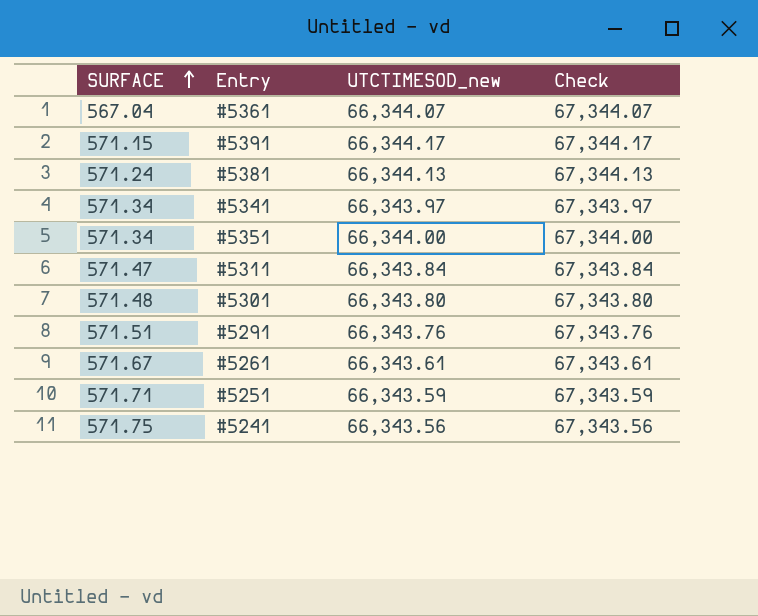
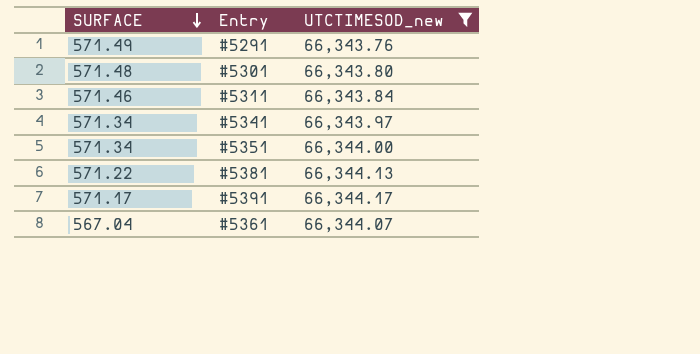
filter: none -> UTCTIMESOD_new >= 66,343.76
row order: SURFACE ascending -> SURFACE descending
column Check | formula: [UTCTIMESOD_new] + 1000 -> none
#5291 | SURFACE: 571.51 -> 571.49
#5311 | SURFACE: 571.47 -> 571.46
#5381 | SURFACE: 571.24 -> 571.22
#5391 | SURFACE: 571.15 -> 571.17

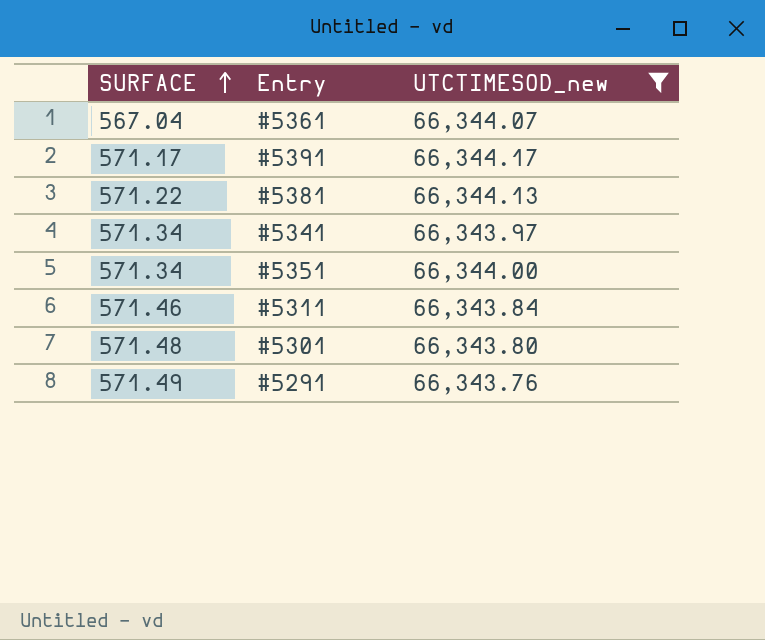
row order: SURFACE descending -> SURFACE ascending

